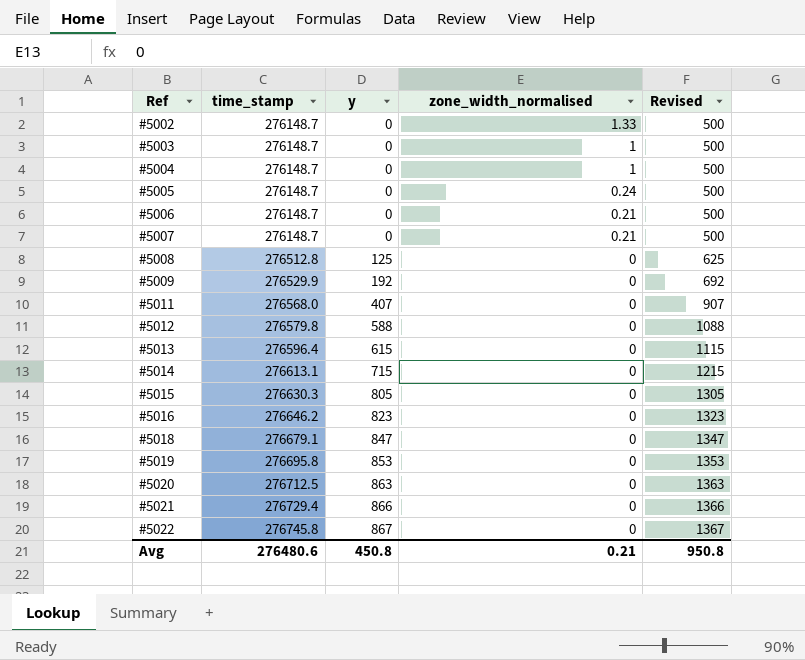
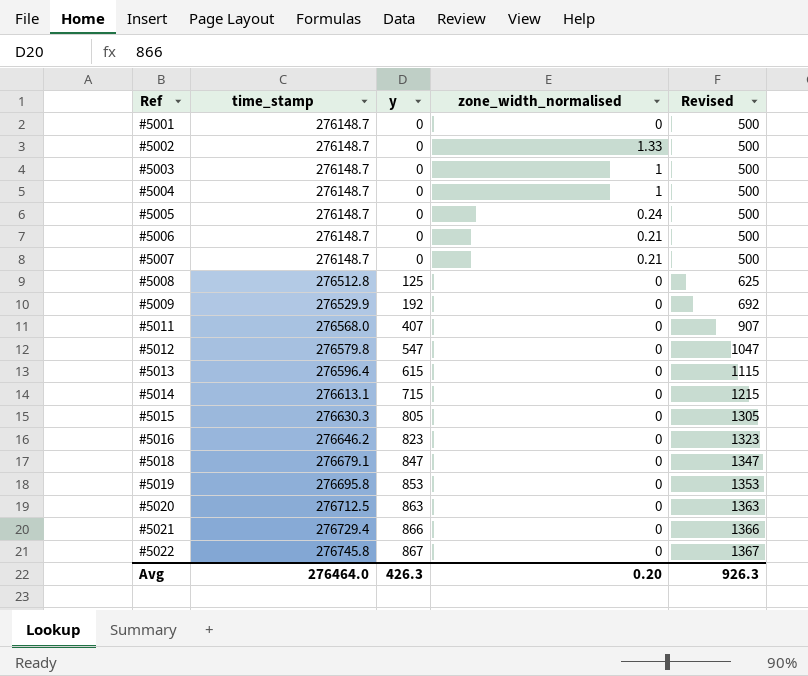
row #5001: none -> 276148.7 | 0 | 0 | 500
#5012 | y: 588 -> 547
#5012 | Revised: 1088 -> 1047
Avg | time_stamp: 276480.6 -> 276464.0
Avg | y: 450.8 -> 426.3
Avg | zone_width_normalised: 0.21 -> 0.20
Avg | Revised: 950.8 -> 926.3

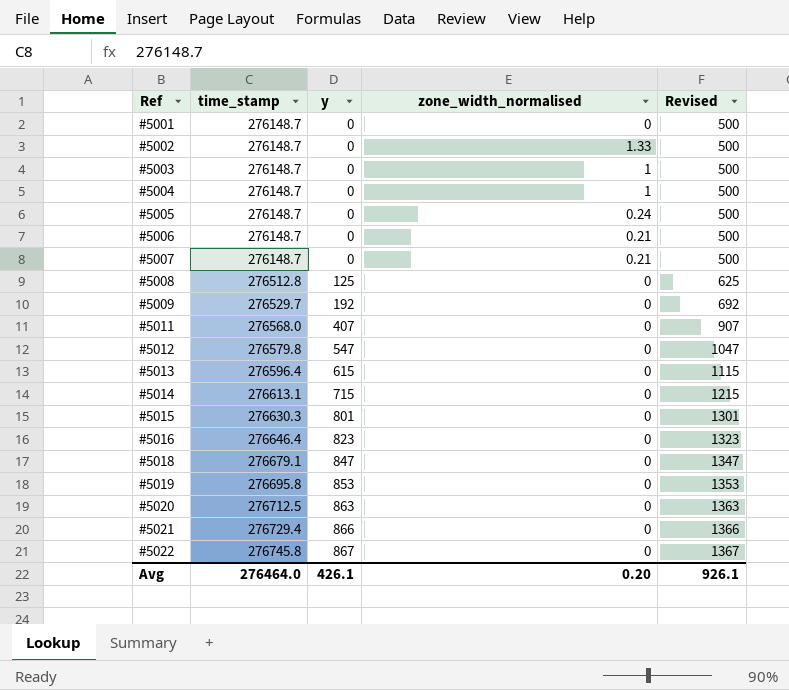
#5009 | time_stamp: 276529.9 -> 276529.7
#5015 | y: 805 -> 801
#5015 | Revised: 1305 -> 1301
#5016 | time_stamp: 276646.2 -> 276646.4
Avg | y: 426.3 -> 426.1
Avg | Revised: 926.3 -> 926.1

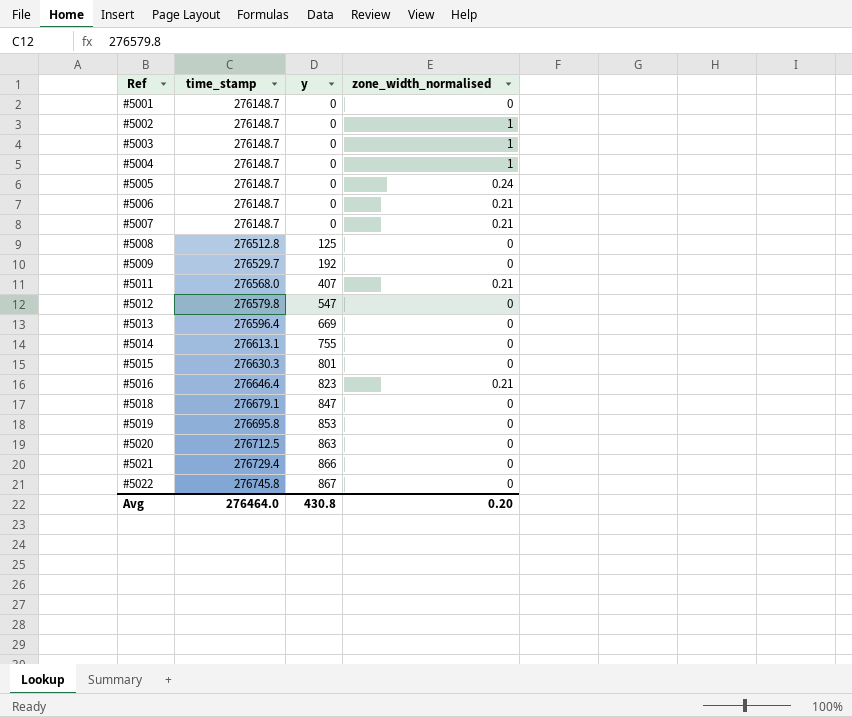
column Revised | formula: [y] + 500 -> none
#5002 | zone_width_normalised: 1.33 -> 1
#5011 | zone_width_normalised: 0 -> 0.21
#5013 | y: 615 -> 669
#5014 | y: 715 -> 755
#5016 | zone_width_normalised: 0 -> 0.21
Avg | y: 426.1 -> 430.8

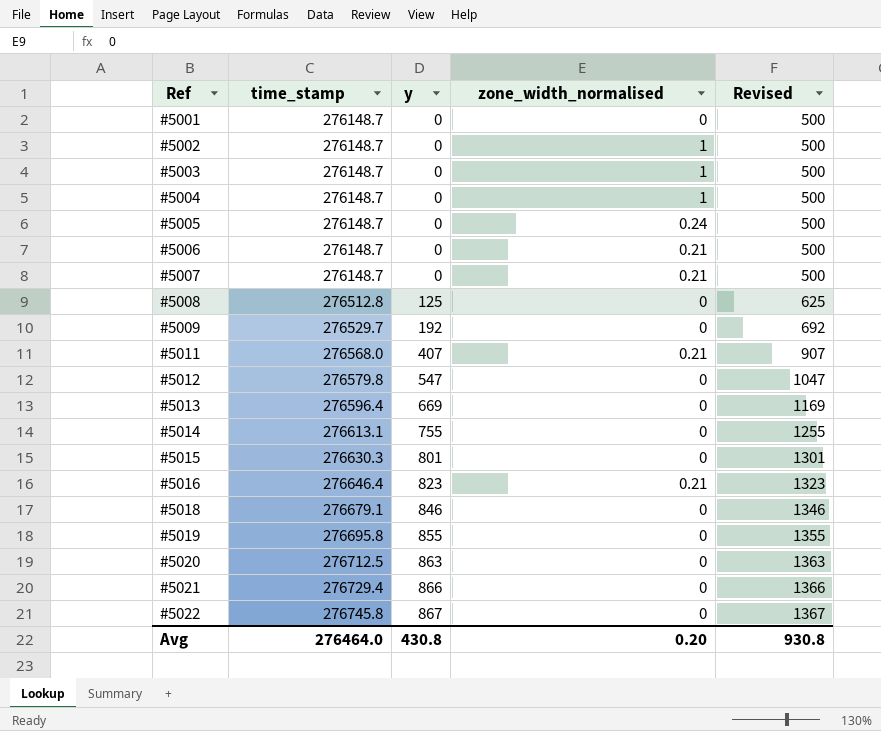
column Revised | formula: none -> [y] + 500
#5018 | y: 847 -> 846
#5019 | y: 853 -> 855

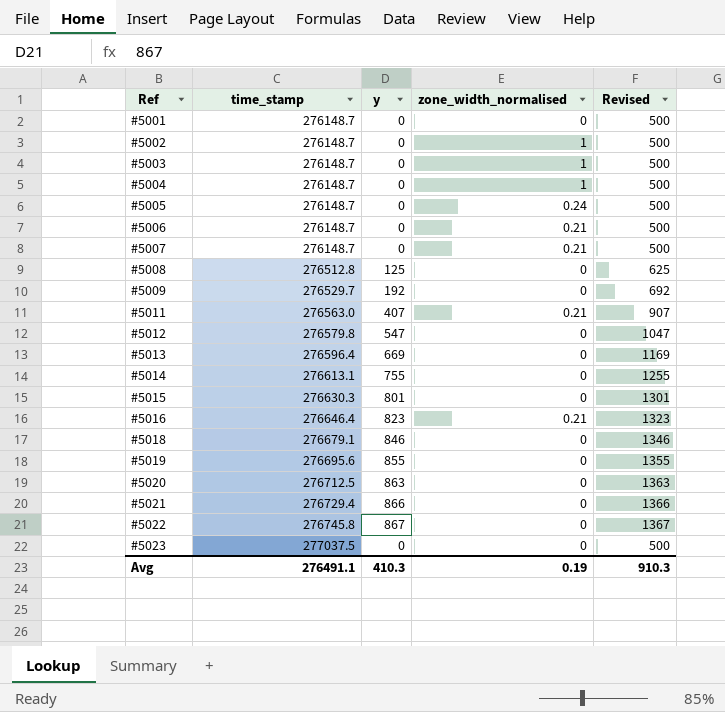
#5011 | time_stamp: 276568.0 -> 276563.0
#5019 | time_stamp: 276695.8 -> 276695.6
row #5023: none -> 277037.5 | 0 | 0 | 500
Avg | time_stamp: 276464.0 -> 276491.1
Avg | y: 430.8 -> 410.3
Avg | zone_width_normalised: 0.20 -> 0.19
Avg | Revised: 930.8 -> 910.3

